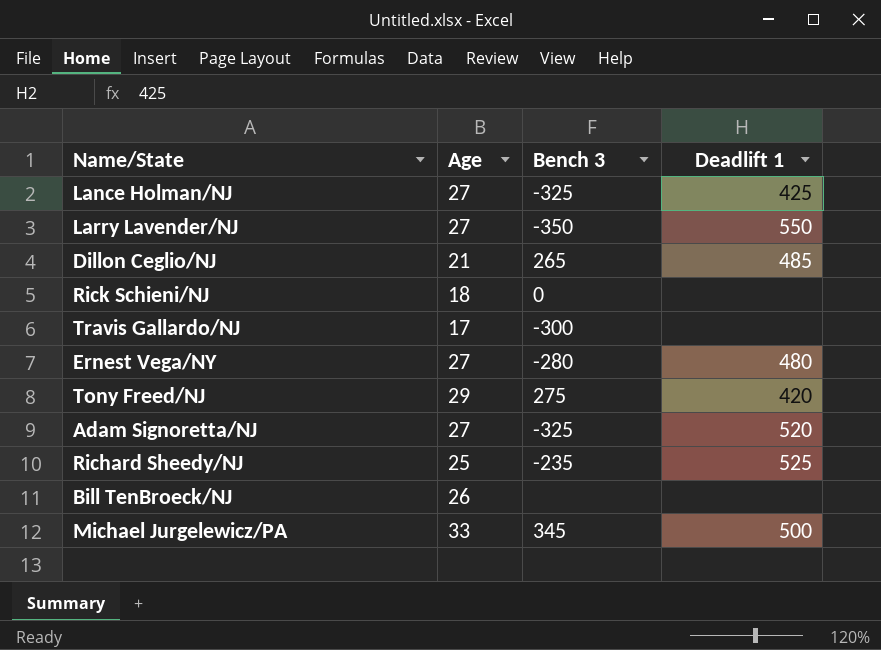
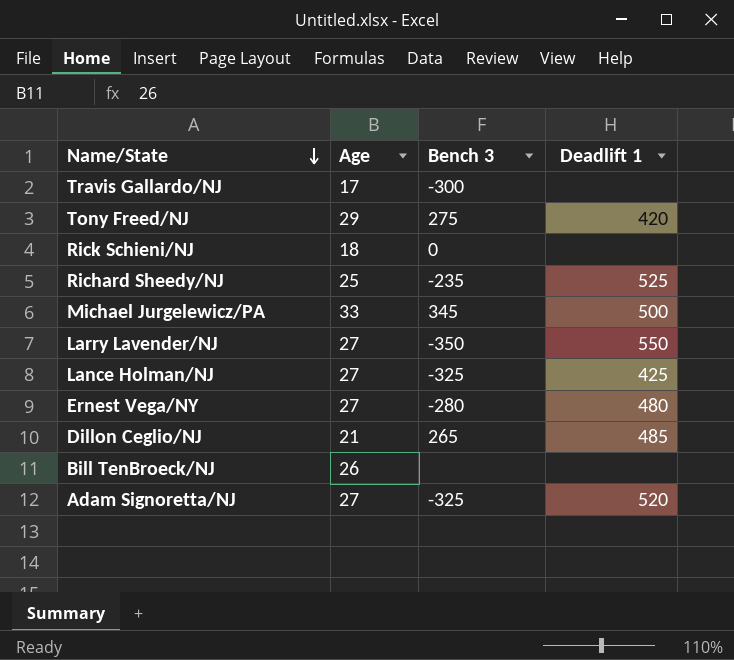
row order: none -> Name/State descending

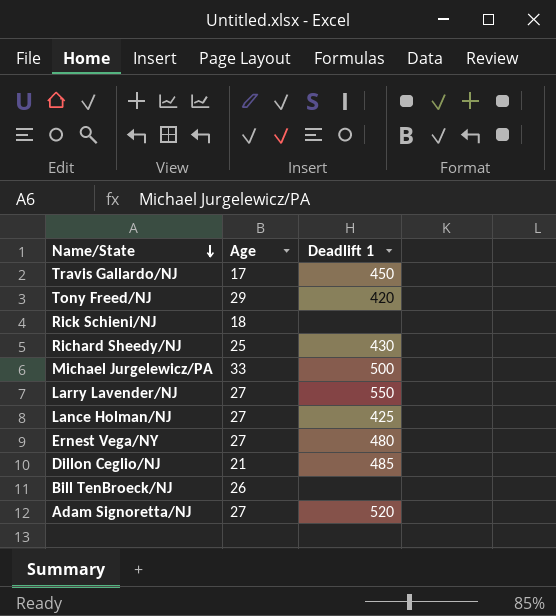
column Bench 3 | position: 3 -> none
Travis Gallardo/NJ | Deadlift 1: none -> 450
Richard Sheedy/NJ | Deadlift 1: 525 -> 430

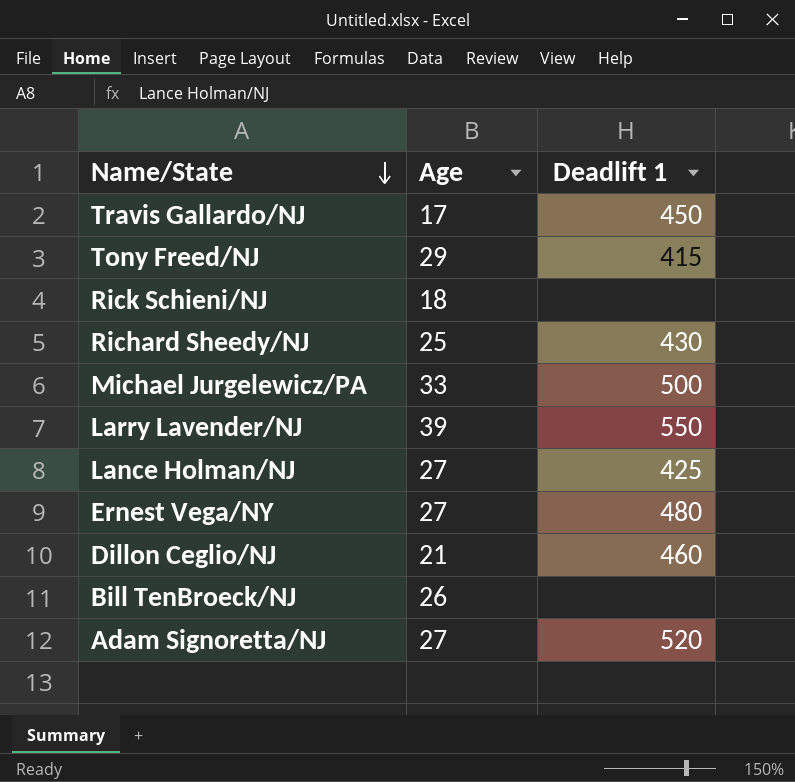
Tony Freed/NJ | Deadlift 1: 420 -> 415
Larry Lavender/NJ | Age: 27 -> 39
Dillon Ceglio/NJ | Deadlift 1: 485 -> 460

